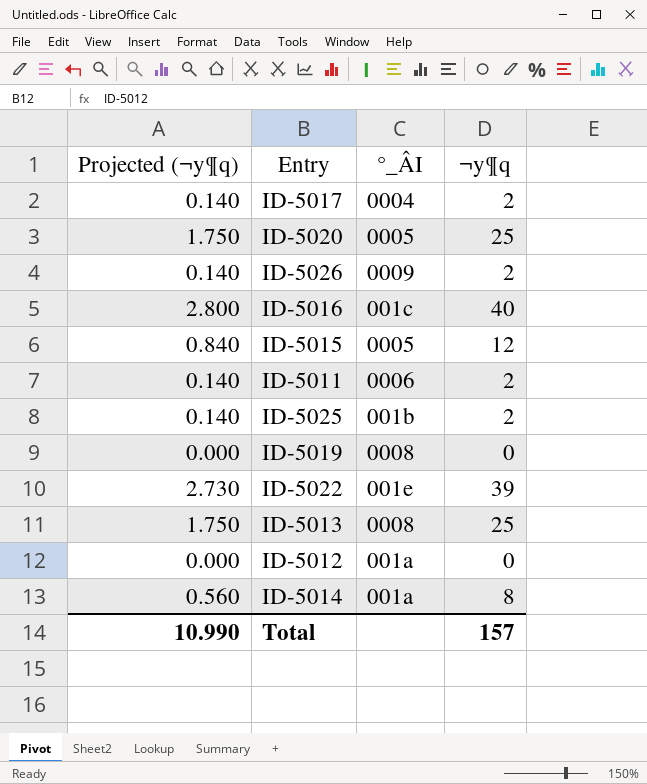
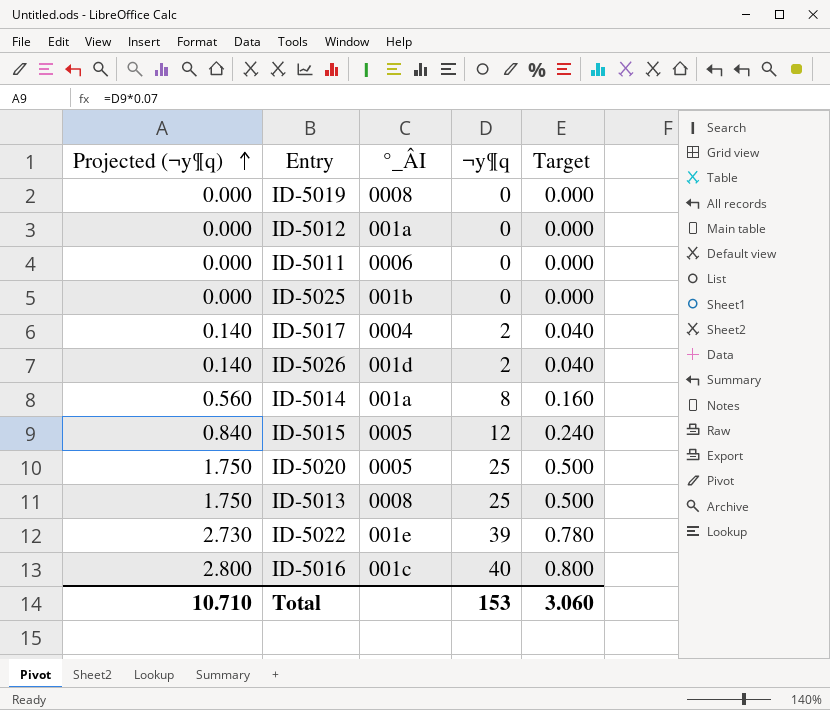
row order: none -> Projected (¬y¶q) ascending
column Target | formula: none -> [¬y¶q] * 0.02
ID-5011 | Projected (¬y¶q): 0.140 -> 0.000
ID-5011 | ¬y¶q: 2 -> 0
ID-5025 | Projected (¬y¶q): 0.140 -> 0.000
ID-5025 | ¬y¶q: 2 -> 0
ID-5026 | °_ÂI: 0009 -> 001d
Total | Projected (¬y¶q): 10.990 -> 10.710
Total | ¬y¶q: 157 -> 153

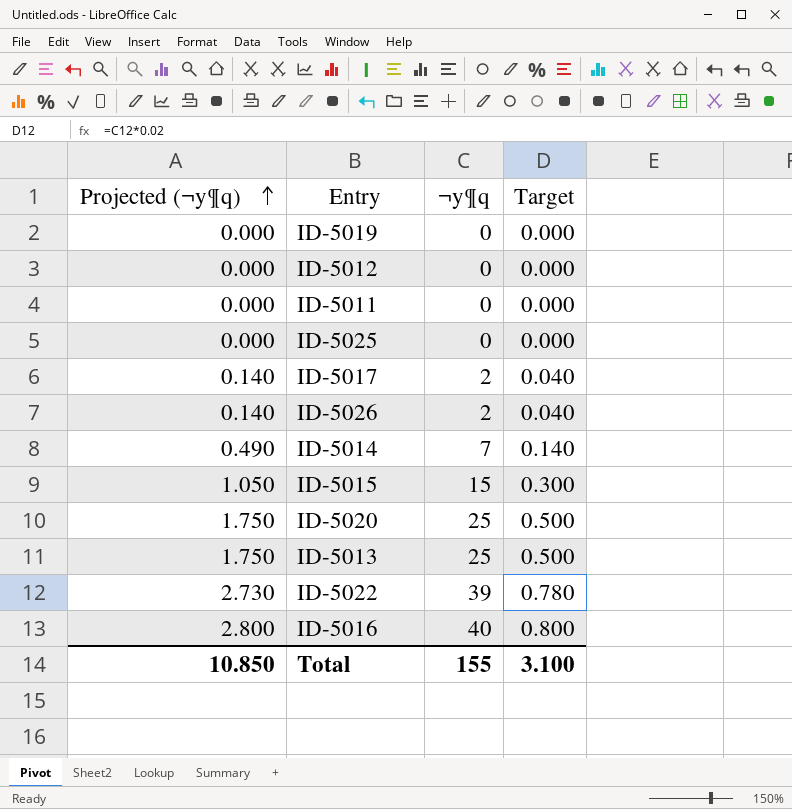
column °_ÂI | position: 3 -> none
ID-5014 | Projected (¬y¶q): 0.560 -> 0.490
ID-5014 | ¬y¶q: 8 -> 7
ID-5014 | Target: 0.160 -> 0.140
ID-5015 | Projected (¬y¶q): 0.840 -> 1.050
ID-5015 | ¬y¶q: 12 -> 15
ID-5015 | Target: 0.240 -> 0.300
Total | Projected (¬y¶q): 10.710 -> 10.850
Total | ¬y¶q: 153 -> 155
Total | Target: 3.060 -> 3.100

